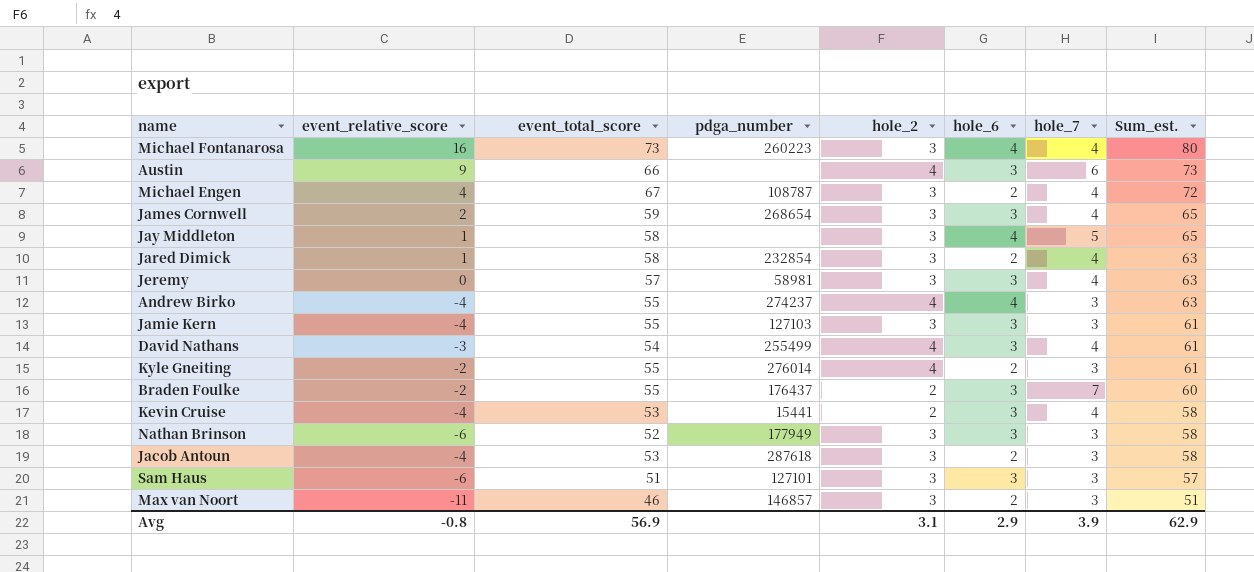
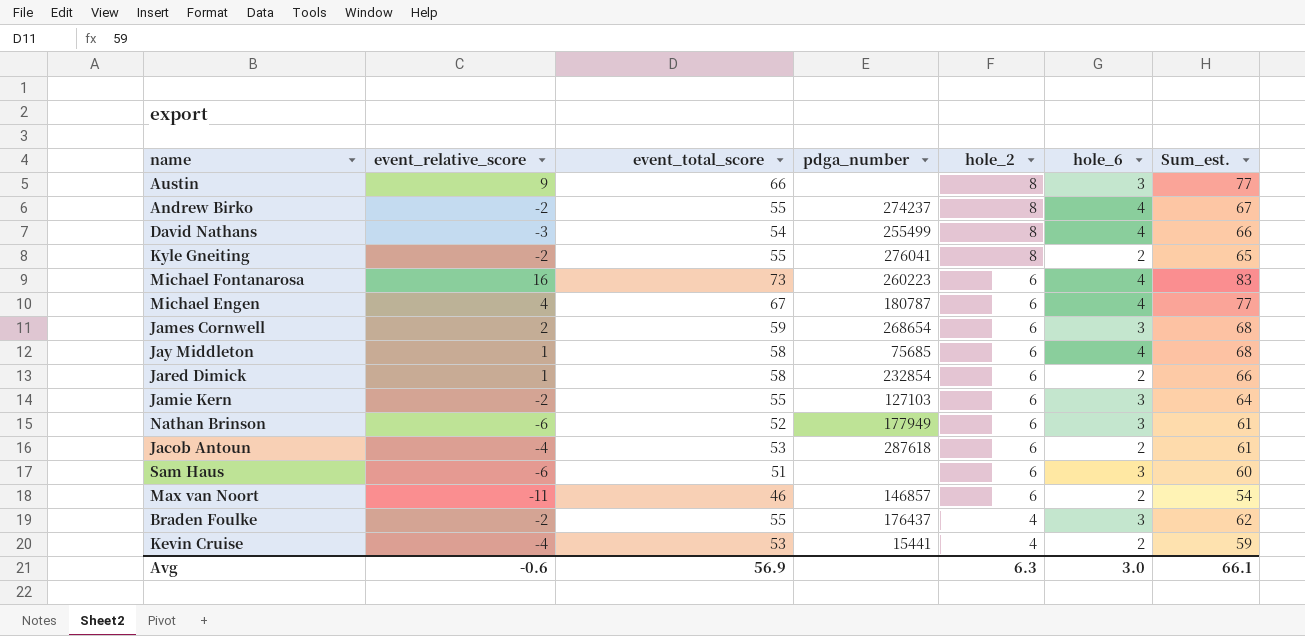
row order: Sum_est. descending -> hole_2 descending
column hole_7 | position: 7 -> none
row Jeremy: 0 | 57 | 58981 | 3 | 3 | 4 | 63 -> none
Austin | hole_2: 4 -> 8
Austin | Sum_est.: 73 -> 77
Andrew Birko | event_relative_score: -4 -> -2
Andrew Birko | hole_2: 4 -> 8
Andrew Birko | Sum_est.: 63 -> 67
David Nathans | hole_2: 4 -> 8
David Nathans | hole_6: 3 -> 4
David Nathans | Sum_est.: 61 -> 66
Kyle Gneiting | pdga_number: 276014 -> 276041
Kyle Gneiting | hole_2: 4 -> 8
Kyle Gneiting | Sum_est.: 61 -> 65
Michael Fontanarosa | hole_2: 3 -> 6
Michael Fontanarosa | Sum_est.: 80 -> 83
Michael Engen | pdga_number: 108787 -> 180787
Michael Engen | hole_2: 3 -> 6
Michael Engen | hole_6: 2 -> 4
Michael Engen | Sum_est.: 72 -> 77
James Cornwell | hole_2: 3 -> 6
James Cornwell | Sum_est.: 65 -> 68
Jay Middleton | pdga_number: none -> 75685
Jay Middleton | hole_2: 3 -> 6
Jay Middleton | Sum_est.: 65 -> 68
Jared Dimick | hole_2: 3 -> 6
Jared Dimick | Sum_est.: 63 -> 66
Jamie Kern | event_relative_score: -4 -> -2
Jamie Kern | hole_2: 3 -> 6
Jamie Kern | Sum_est.: 61 -> 64
Nathan Brinson | hole_2: 3 -> 6
Nathan Brinson | Sum_est.: 58 -> 61
Jacob Antoun | hole_2: 3 -> 6
Jacob Antoun | Sum_est.: 58 -> 61
Sam Haus | pdga_number: 127101 -> none
Sam Haus | hole_2: 3 -> 6
Sam Haus | Sum_est.: 57 -> 60
Max van Noort | hole_2: 3 -> 6
Max van Noort | Sum_est.: 51 -> 54
Braden Foulke | hole_2: 2 -> 4
Braden Foulke | Sum_est.: 60 -> 62
Kevin Cruise | hole_2: 2 -> 4
Kevin Cruise | hole_6: 3 -> 2
Kevin Cruise | Sum_est.: 58 -> 59
Avg | event_relative_score: -0.8 -> -0.6
Avg | hole_2: 3.1 -> 6.3
Avg | hole_6: 2.9 -> 3.0
Avg | Sum_est.: 62.9 -> 66.1

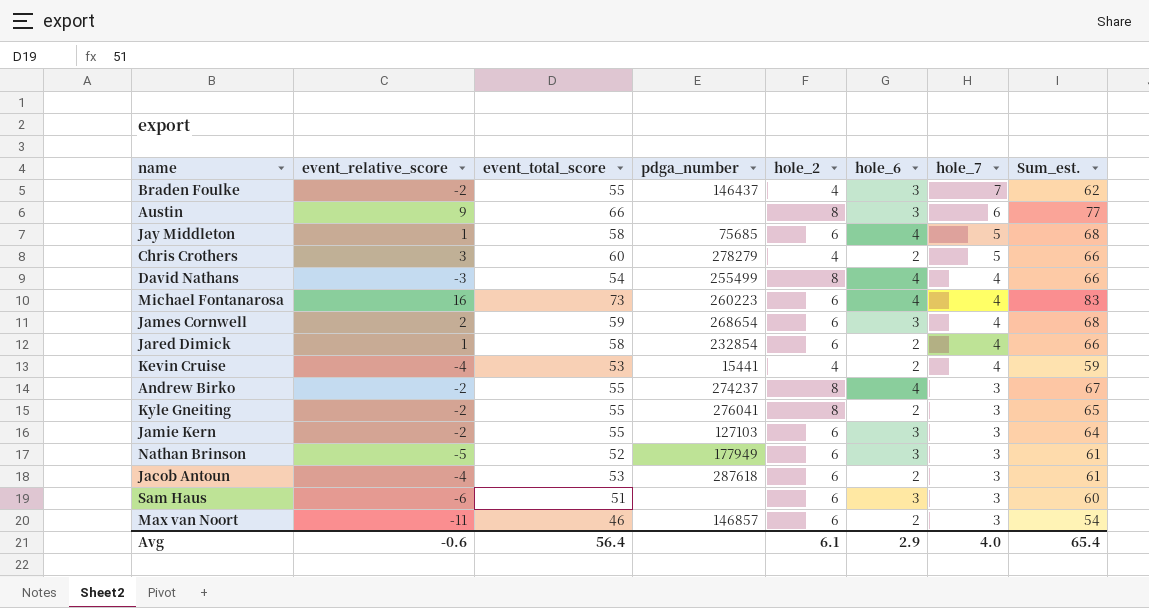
row order: hole_2 descending -> hole_7 descending
column hole_7 | position: none -> 7
row Michael Engen: 4 | 67 | 180787 | 6 | 4 | 77 -> none
Braden Foulke | pdga_number: 176437 -> 146437
row Chris Crothers: none -> 3 | 60 | 278279 | 4 | 2 | 5 | 66
Nathan Brinson | event_relative_score: -6 -> -5
Avg | event_total_score: 56.9 -> 56.4
Avg | hole_2: 6.3 -> 6.1
Avg | hole_6: 3.0 -> 2.9
Avg | Sum_est.: 66.1 -> 65.4

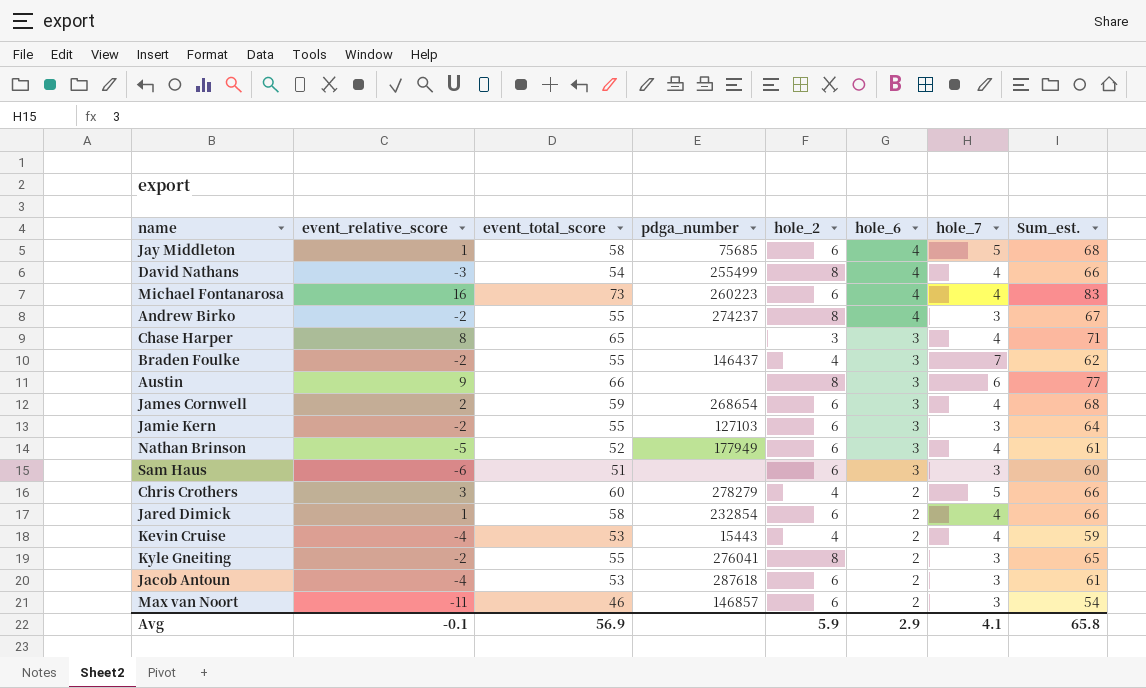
row order: hole_7 descending -> hole_6 descending
row Chase Harper: none -> 8 | 65 | none | 3 | 3 | 4 | 71
Nathan Brinson | hole_7: 3 -> 4
Kevin Cruise | pdga_number: 15441 -> 15443
Avg | event_relative_score: -0.6 -> -0.1
Avg | event_total_score: 56.4 -> 56.9
Avg | hole_2: 6.1 -> 5.9
Avg | hole_7: 4.0 -> 4.1
Avg | Sum_est.: 65.4 -> 65.8

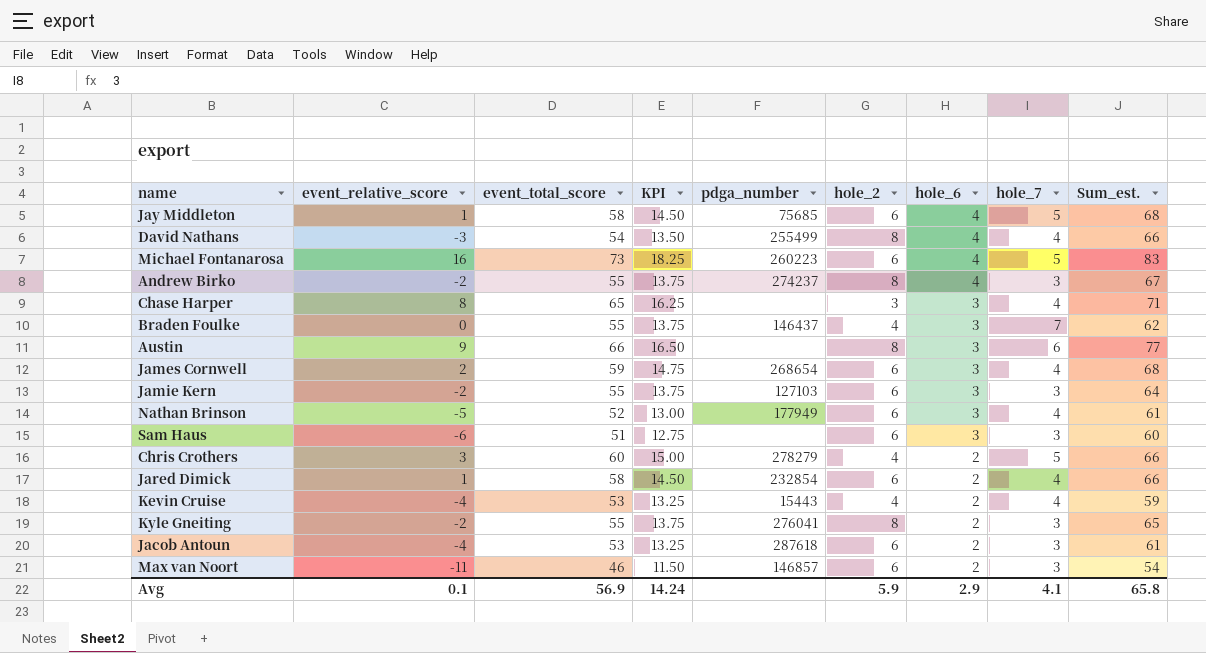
column KPI | formula: none -> [event_total_score] * 0.25
Michael Fontanarosa | hole_7: 4 -> 5
Braden Foulke | event_relative_score: -2 -> 0
Avg | event_relative_score: -0.1 -> 0.1

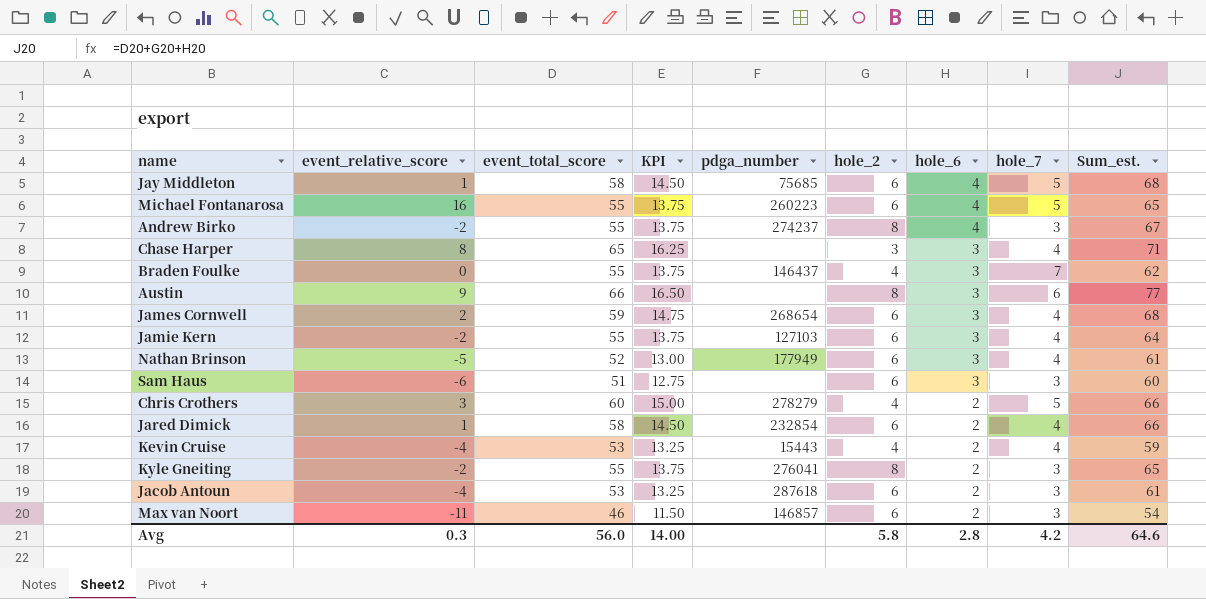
row David Nathans: -3 | 54 | 13.50 | 255499 | 8 | 4 | 4 | 66 -> none
Michael Fontanarosa | event_total_score: 73 -> 55
Michael Fontanarosa | KPI: 18.25 -> 13.75
Michael Fontanarosa | Sum_est.: 83 -> 65
Jamie Kern | hole_7: 3 -> 4
Avg | event_relative_score: 0.1 -> 0.3
Avg | event_total_score: 56.9 -> 56.0
Avg | KPI: 14.24 -> 14.00
Avg | hole_2: 5.9 -> 5.8
Avg | hole_6: 2.9 -> 2.8
Avg | hole_7: 4.1 -> 4.2
Avg | Sum_est.: 65.8 -> 64.6

